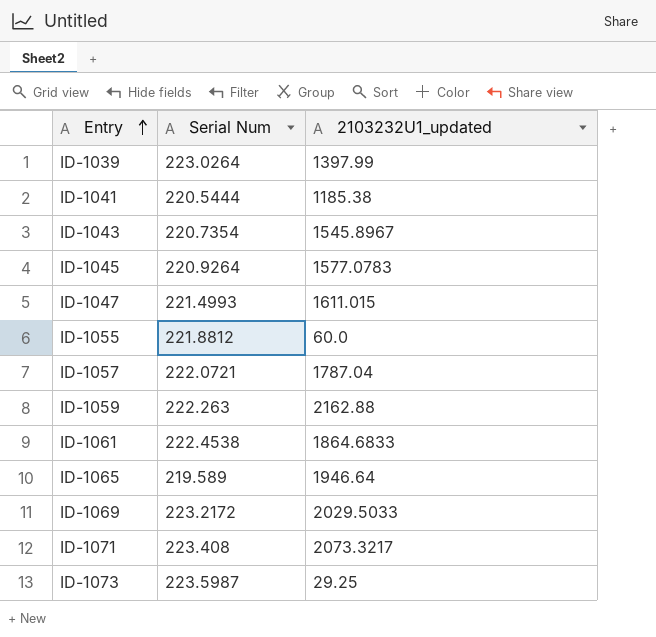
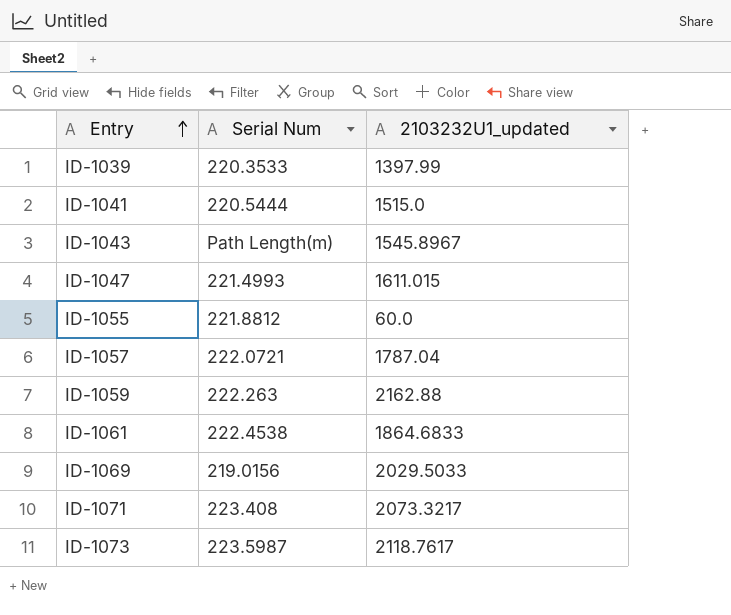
row ID-1045: 220.9264 | 1577.0783 -> none
row ID-1065: 219.589 | 1946.64 -> none
ID-1039 | Serial Num: 223.0264 -> 220.3533
ID-1041 | 2103232U1_updated: 1185.38 -> 1515.0
ID-1043 | Serial Num: 220.7354 -> Path Length(m)
ID-1069 | Serial Num: 223.2172 -> 219.0156
ID-1073 | 2103232U1_updated: 29.25 -> 2118.7617

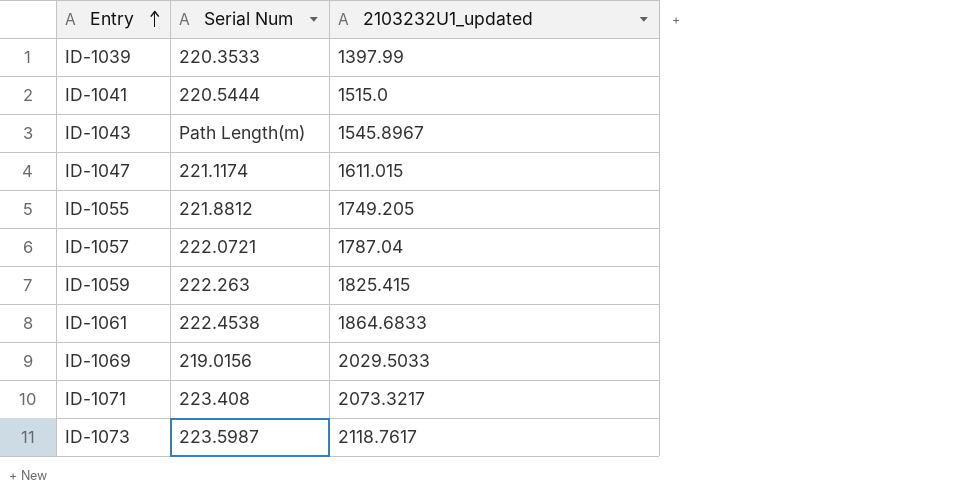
ID-1047 | Serial Num: 221.4993 -> 221.1174
ID-1055 | 2103232U1_updated: 60.0 -> 1749.205
ID-1059 | 2103232U1_updated: 2162.88 -> 1825.415

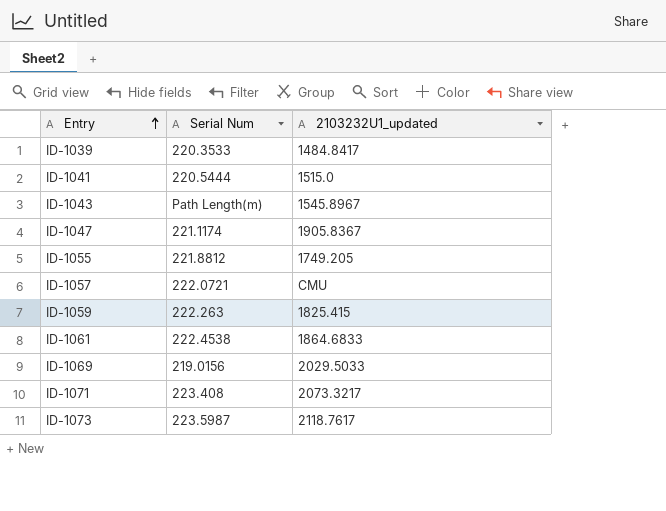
ID-1039 | 2103232U1_updated: 1397.99 -> 1484.8417
ID-1047 | 2103232U1_updated: 1611.015 -> 1905.8367
ID-1057 | 2103232U1_updated: 1787.04 -> CMU

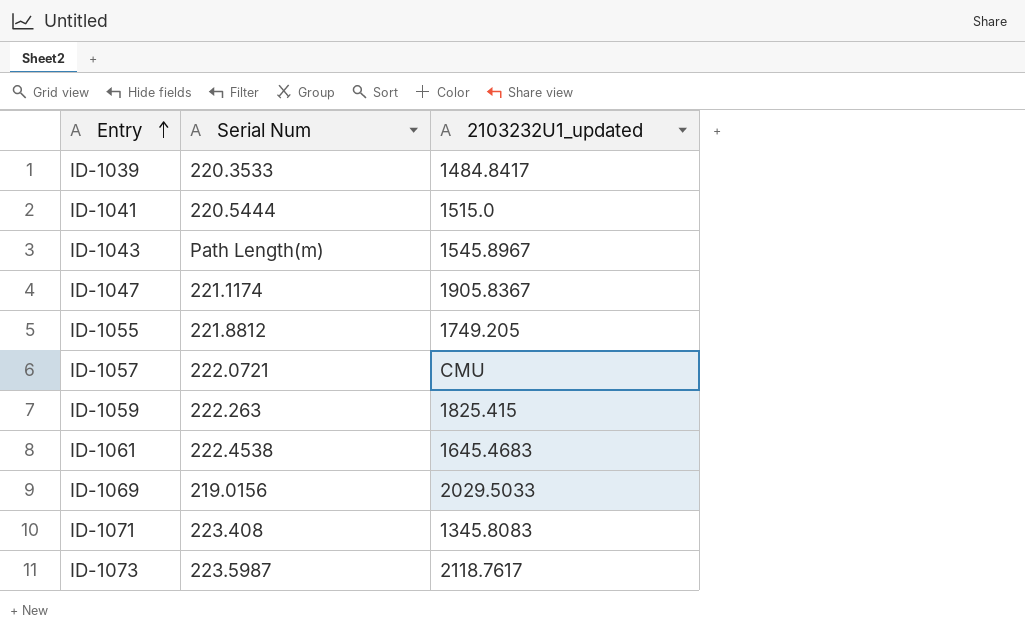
ID-1061 | 2103232U1_updated: 1864.6833 -> 1645.4683
ID-1071 | 2103232U1_updated: 2073.3217 -> 1345.8083

